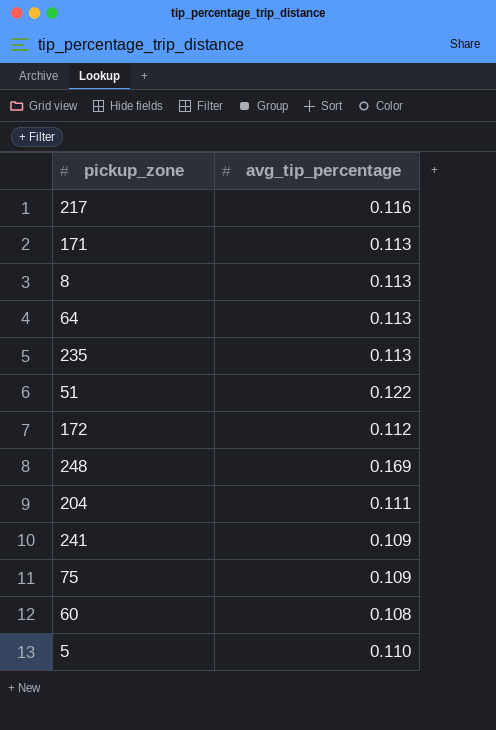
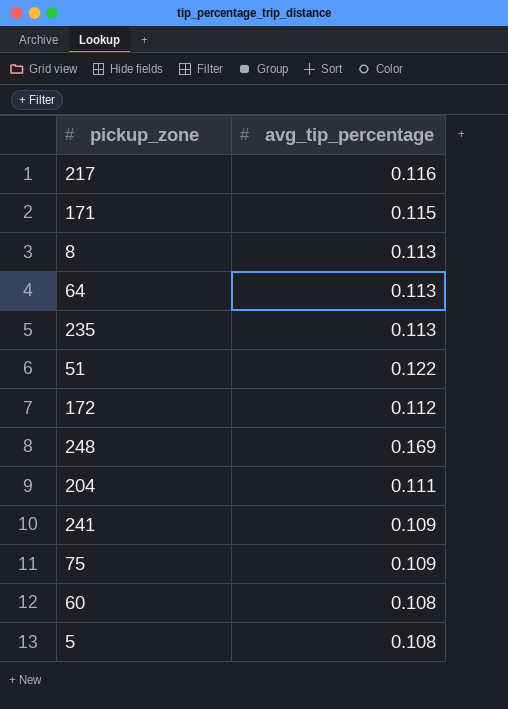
171 | avg_tip_percentage: 0.113 -> 0.115
5 | avg_tip_percentage: 0.110 -> 0.108

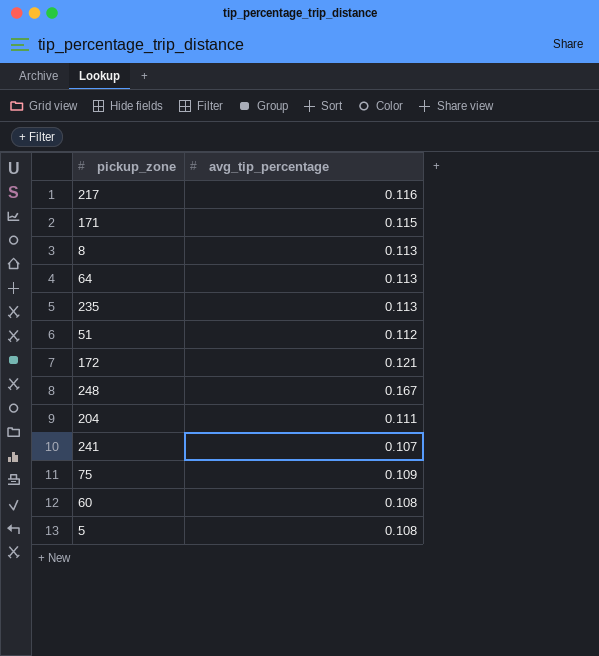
51 | avg_tip_percentage: 0.122 -> 0.112
172 | avg_tip_percentage: 0.112 -> 0.121
248 | avg_tip_percentage: 0.169 -> 0.167
241 | avg_tip_percentage: 0.109 -> 0.107

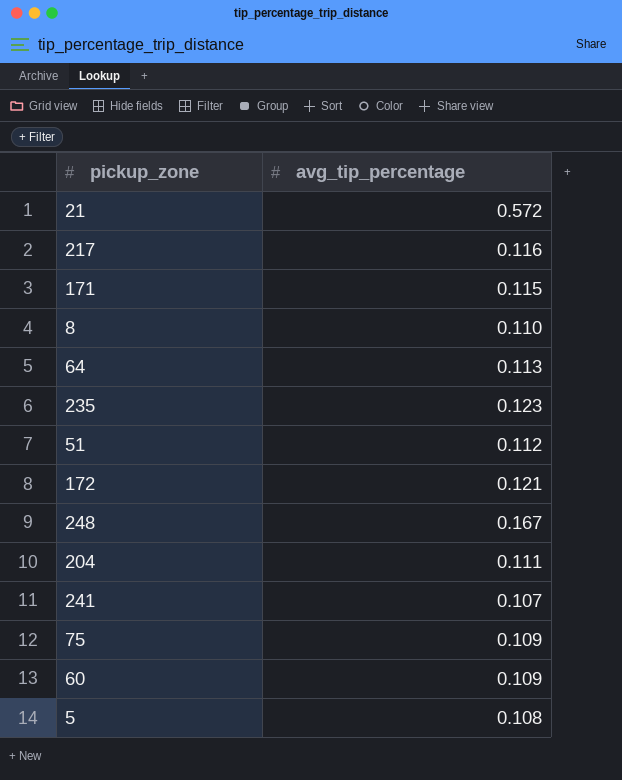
row 21: none -> 0.572
8 | avg_tip_percentage: 0.113 -> 0.110
235 | avg_tip_percentage: 0.113 -> 0.123
60 | avg_tip_percentage: 0.108 -> 0.109

